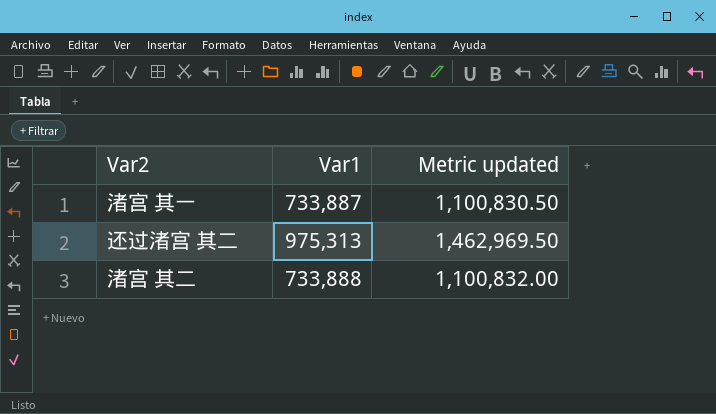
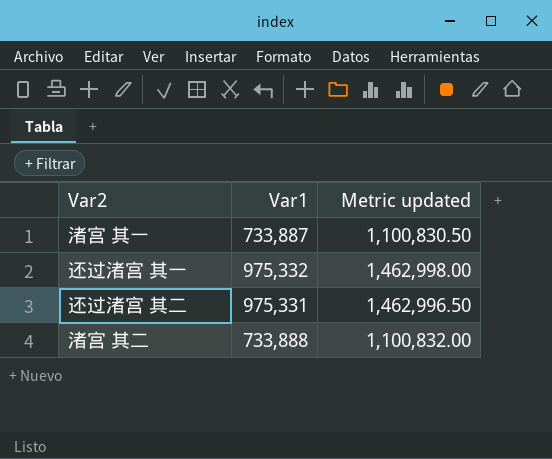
row 还过渚宫 其一: none -> 975,332 | 1,462,998.00
还过渚宫 其二 | Var1: 975,313 -> 975,331
还过渚宫 其二 | Metric updated: 1,462,969.50 -> 1,462,996.50

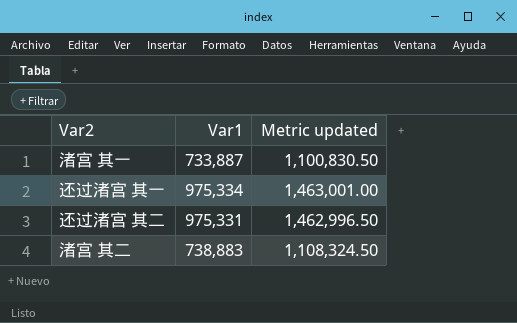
还过渚宫 其一 | Var1: 975,332 -> 975,334
还过渚宫 其一 | Metric updated: 1,462,998.00 -> 1,463,001.00
渚宫 其二 | Var1: 733,888 -> 738,883
渚宫 其二 | Metric updated: 1,100,832.00 -> 1,108,324.50

